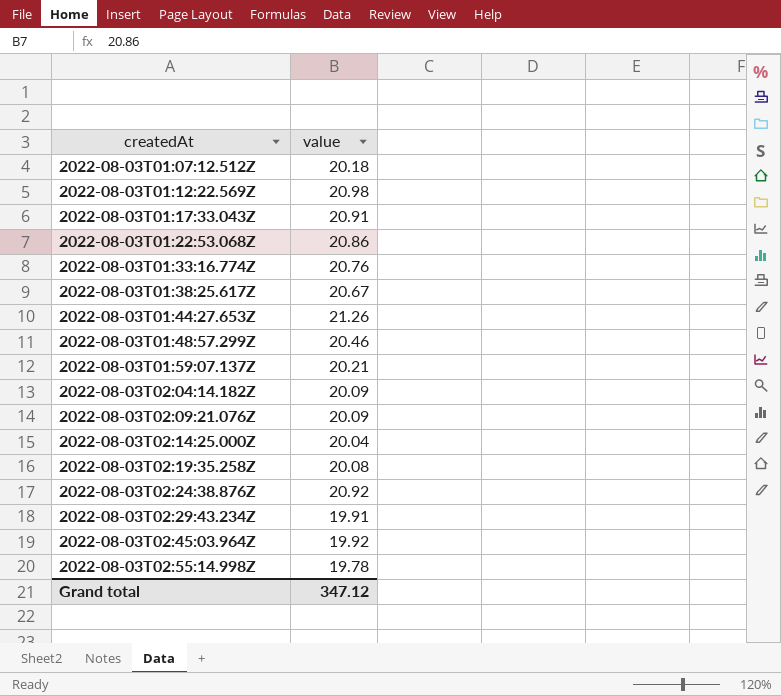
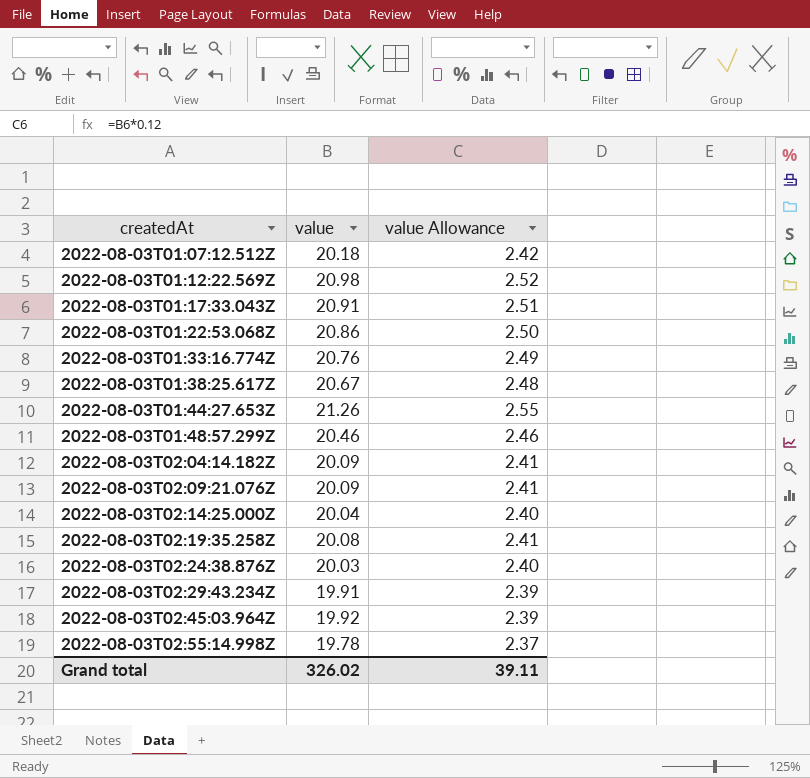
column value Allowance | formula: none -> [value] * 0.12
row 2022-08-03T01:59:07.137Z: 20.21 -> none
2022-08-03T02:24:38.876Z | value: 20.92 -> 20.03
Grand total | value: 347.12 -> 326.02

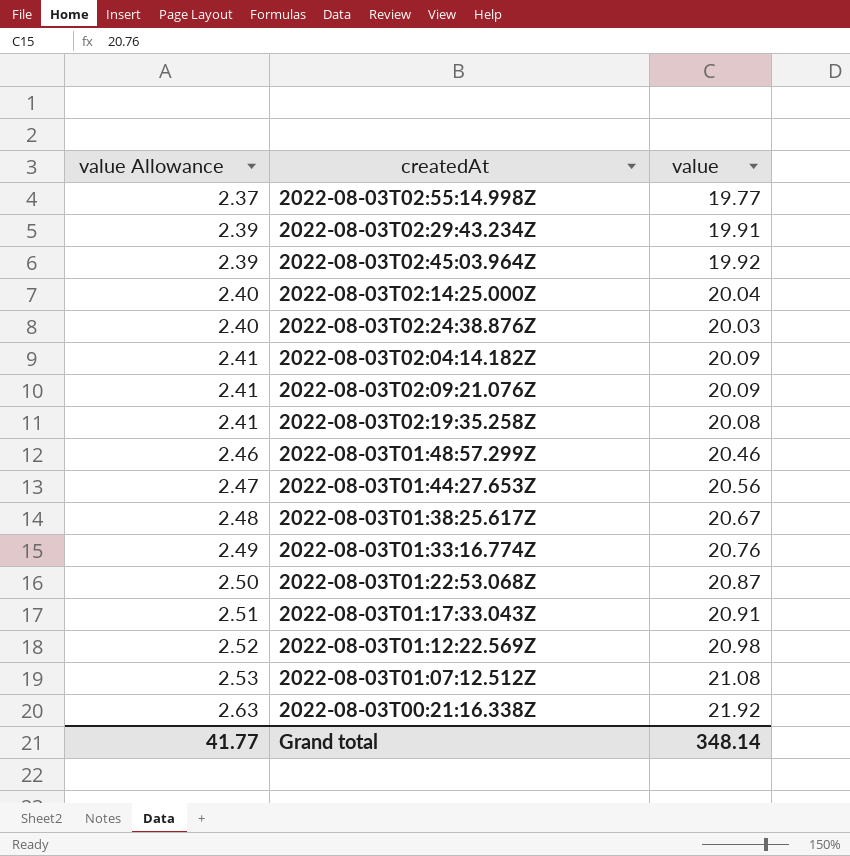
row order: createdAt ascending -> value Allowance ascending
column value Allowance | position: 3 -> 1
2022-08-03T02:55:14.998Z | value: 19.78 -> 19.77
2022-08-03T01:44:27.653Z | value Allowance: 2.55 -> 2.47
2022-08-03T01:44:27.653Z | value: 21.26 -> 20.56
2022-08-03T01:22:53.068Z | value: 20.86 -> 20.87
2022-08-03T01:07:12.512Z | value Allowance: 2.42 -> 2.53
2022-08-03T01:07:12.512Z | value: 20.18 -> 21.08
row 2022-08-03T00:21:16.338Z: none -> 2.63 | 21.92
Grand total | value Allowance: 39.11 -> 41.77
Grand total | value: 326.02 -> 348.14

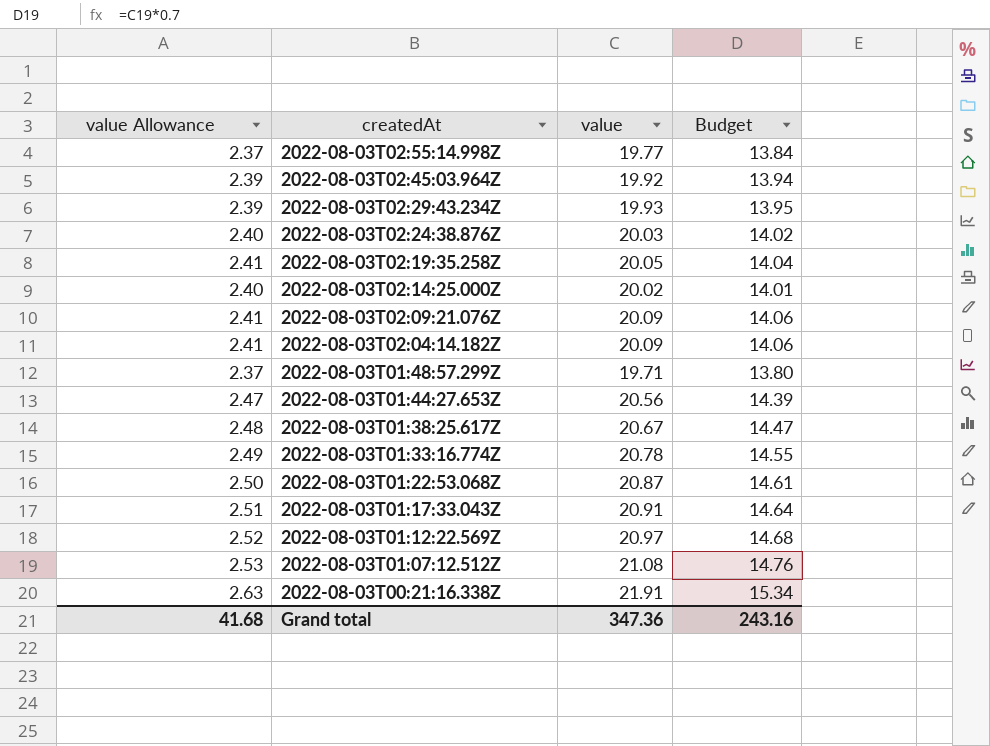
row order: value Allowance ascending -> createdAt descending
column Budget | formula: none -> [value] * 0.7
2022-08-03T02:29:43.234Z | value: 19.91 -> 19.93
2022-08-03T02:19:35.258Z | value: 20.08 -> 20.05
2022-08-03T02:14:25.000Z | value: 20.04 -> 20.02
2022-08-03T01:48:57.299Z | value Allowance: 2.46 -> 2.37
2022-08-03T01:48:57.299Z | value: 20.46 -> 19.71
2022-08-03T01:33:16.774Z | value: 20.76 -> 20.78
2022-08-03T01:12:22.569Z | value: 20.98 -> 20.97
2022-08-03T00:21:16.338Z | value: 21.92 -> 21.91
Grand total | value Allowance: 41.77 -> 41.68
Grand total | value: 348.14 -> 347.36

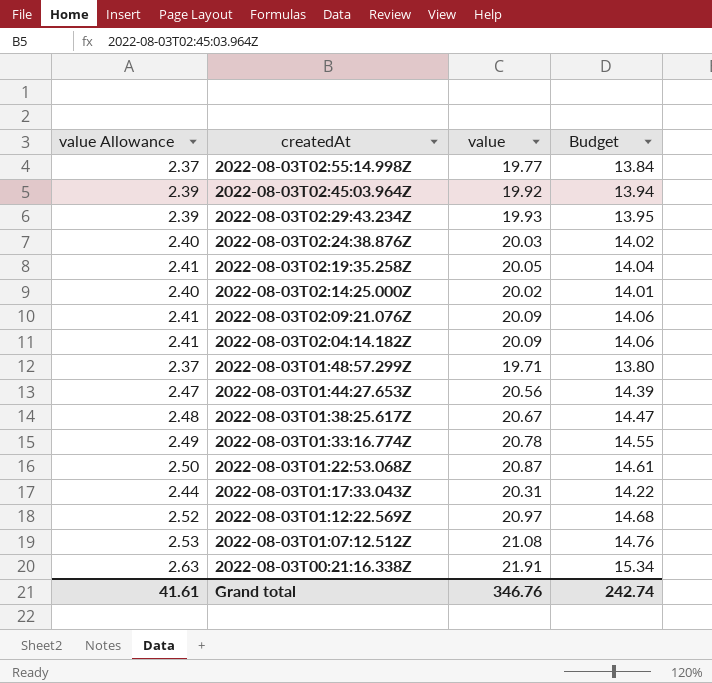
2022-08-03T01:17:33.043Z | value Allowance: 2.51 -> 2.44
2022-08-03T01:17:33.043Z | value: 20.91 -> 20.31
2022-08-03T01:17:33.043Z | Budget: 14.64 -> 14.22
Grand total | value Allowance: 41.68 -> 41.61
Grand total | value: 347.36 -> 346.76
Grand total | Budget: 243.16 -> 242.74

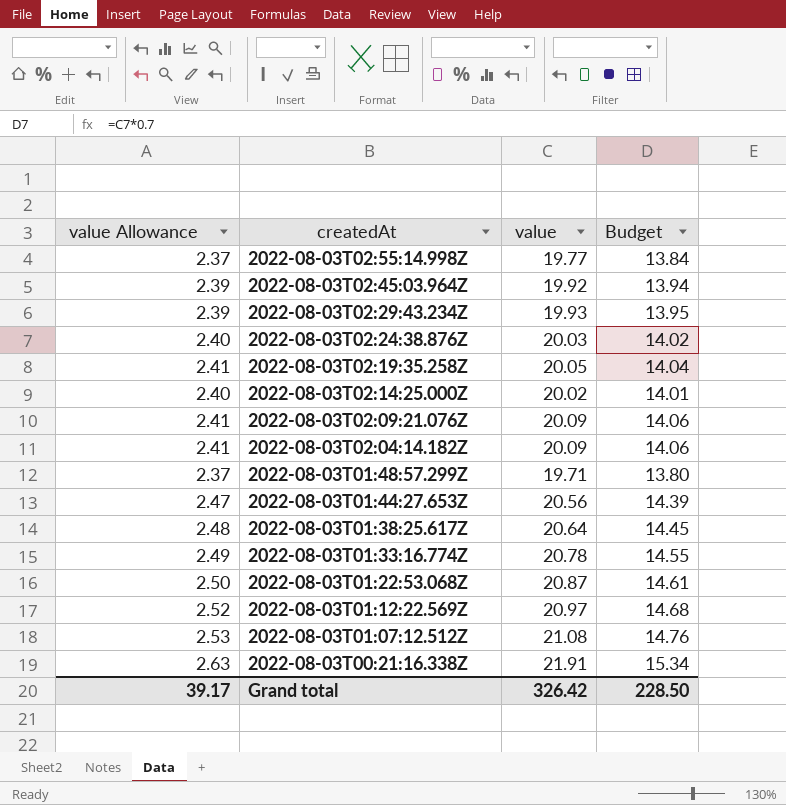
row 2022-08-03T01:17:33.043Z: 2.44 | 20.31 | 14.22 -> none
2022-08-03T01:38:25.617Z | value: 20.67 -> 20.64
2022-08-03T01:38:25.617Z | Budget: 14.47 -> 14.45
Grand total | value Allowance: 41.61 -> 39.17
Grand total | value: 346.76 -> 326.42
Grand total | Budget: 242.74 -> 228.50

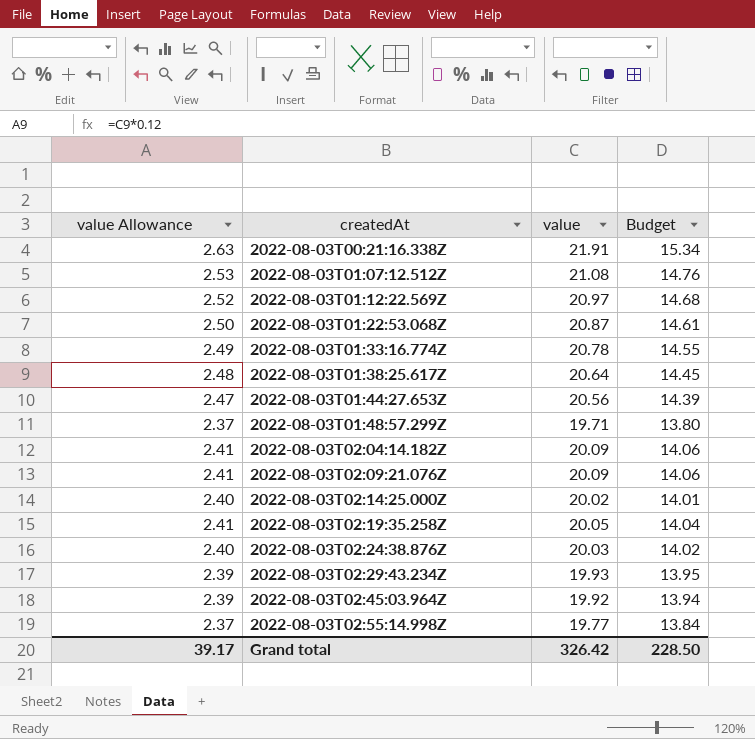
row order: createdAt descending -> createdAt ascending

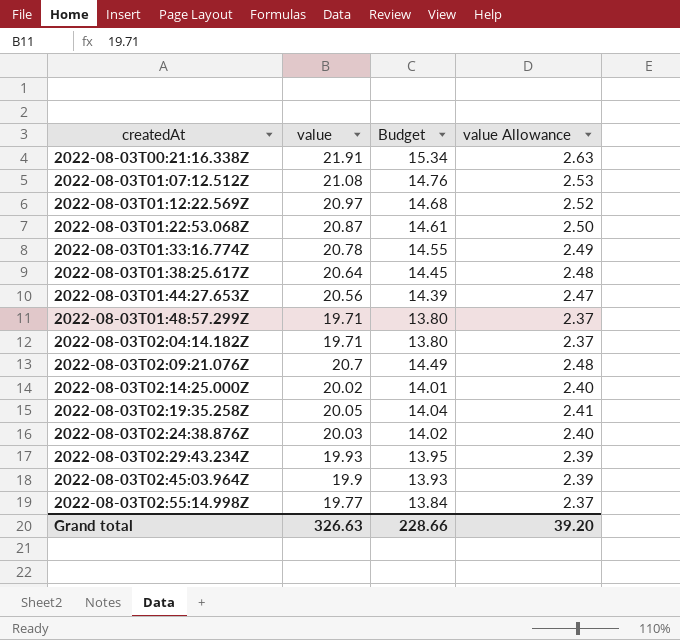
column value Allowance | position: 1 -> 4
2022-08-03T02:04:14.182Z | value: 20.09 -> 19.71
2022-08-03T02:04:14.182Z | Budget: 14.06 -> 13.80
2022-08-03T02:04:14.182Z | value Allowance: 2.41 -> 2.37
2022-08-03T02:09:21.076Z | value: 20.09 -> 20.7
2022-08-03T02:09:21.076Z | Budget: 14.06 -> 14.49
2022-08-03T02:09:21.076Z | value Allowance: 2.41 -> 2.48
2022-08-03T02:45:03.964Z | value: 19.92 -> 19.9
2022-08-03T02:45:03.964Z | Budget: 13.94 -> 13.93
Grand total | value: 326.42 -> 326.63
Grand total | Budget: 228.50 -> 228.66
Grand total | value Allowance: 39.17 -> 39.20

